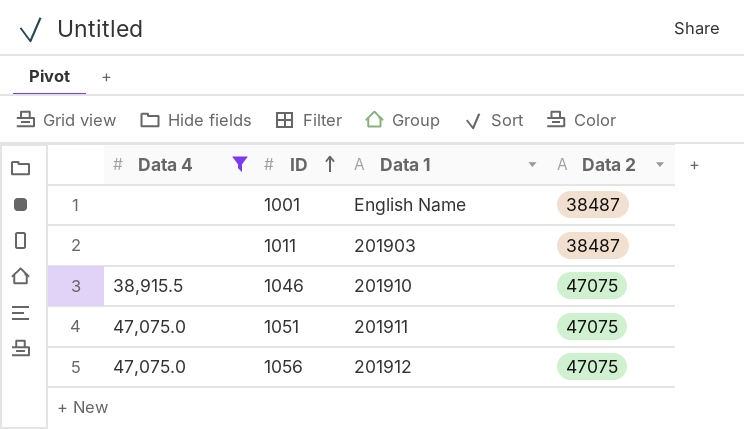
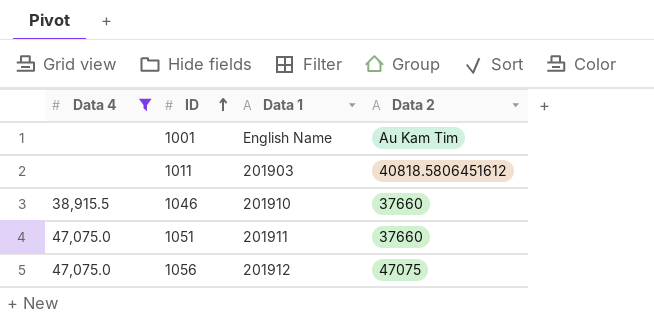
1001 | Data 2: 38487 -> Au Kam Tim
1011 | Data 2: 38487 -> 40818.5806451612
1046 | Data 2: 47075 -> 37660
1051 | Data 2: 47075 -> 37660

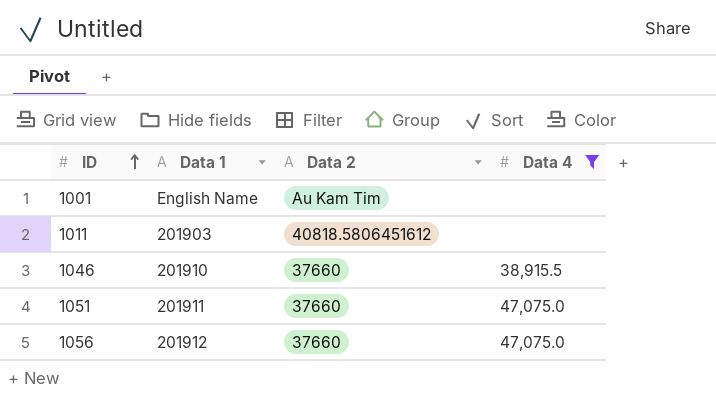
column Data 4 | position: 1 -> 4
1056 | Data 2: 47075 -> 37660

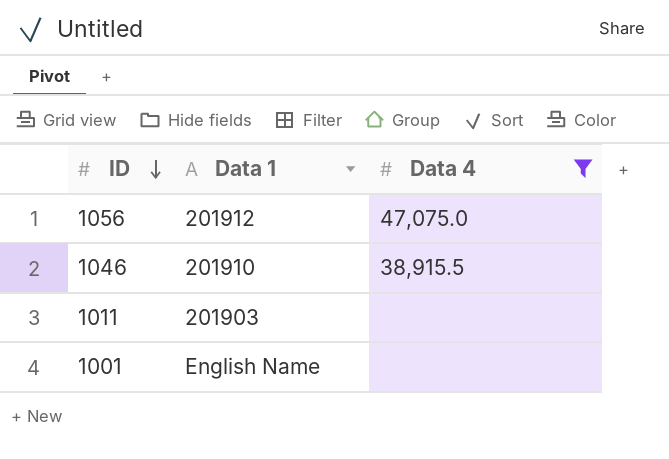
row order: ID ascending -> ID descending
column Data 2 | position: 3 -> none
row 1051: 201911 | 37660 | 47,075.0 -> none

